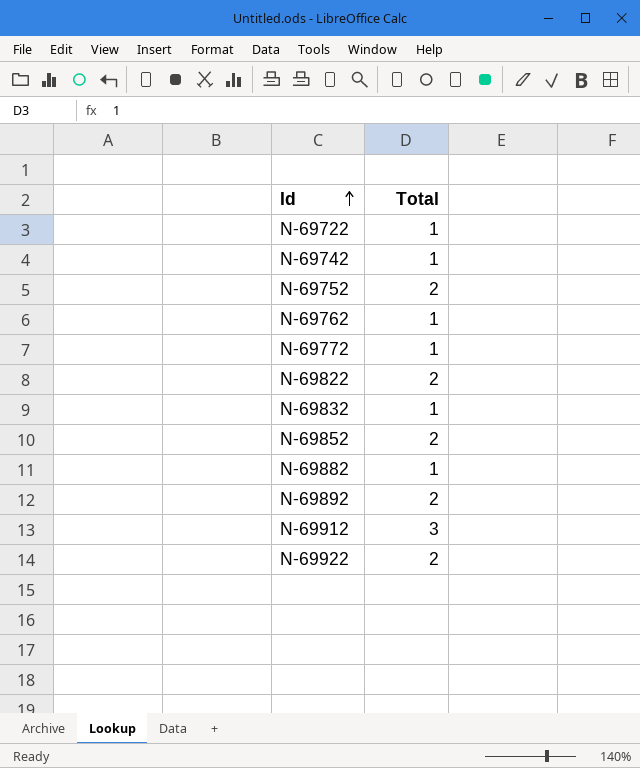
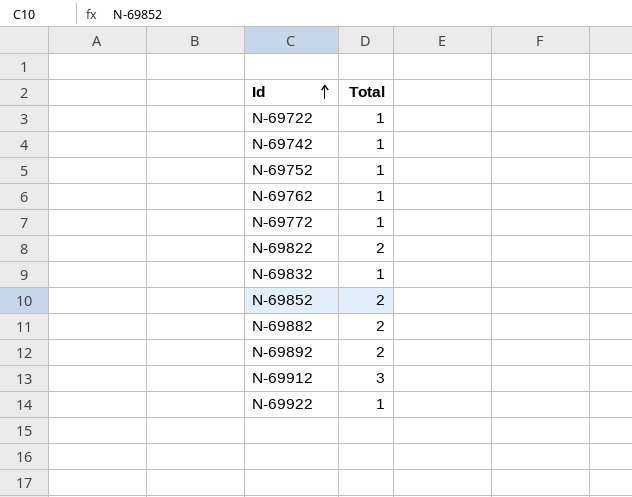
N-69752 | Total: 2 -> 1
N-69882 | Total: 1 -> 2
N-69922 | Total: 2 -> 1

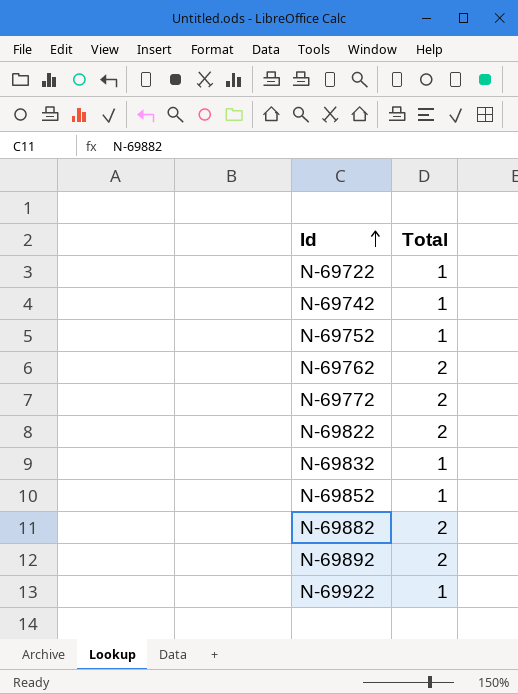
row N-69912: 3 -> none
N-69762 | Total: 1 -> 2
N-69772 | Total: 1 -> 2
N-69852 | Total: 2 -> 1

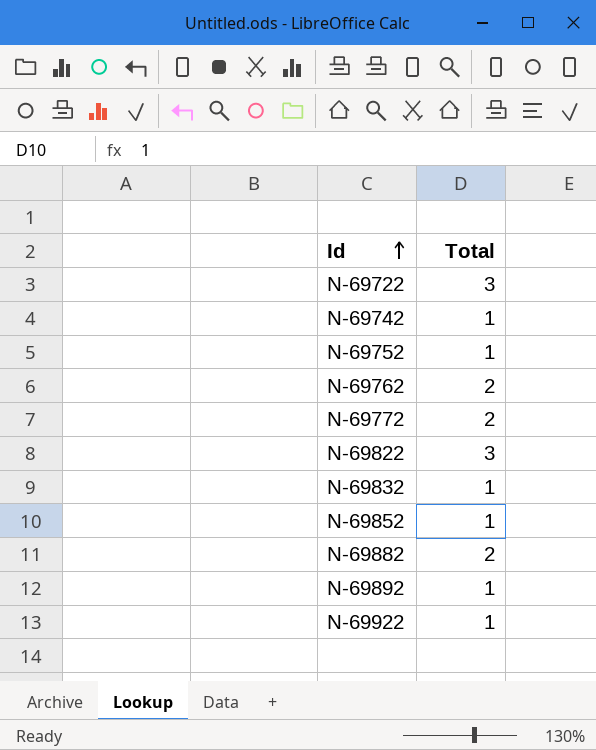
N-69722 | Total: 1 -> 3
N-69822 | Total: 2 -> 3
N-69892 | Total: 2 -> 1

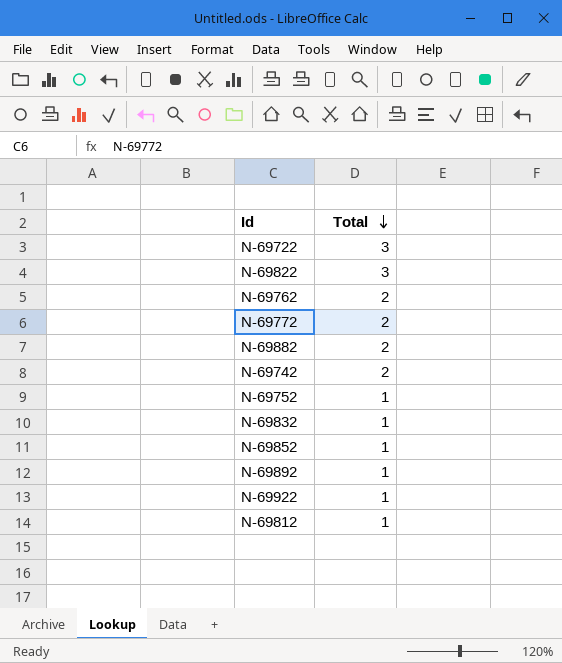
row order: Id ascending -> Total descending
N-69742 | Total: 1 -> 2
row N-69812: none -> 1

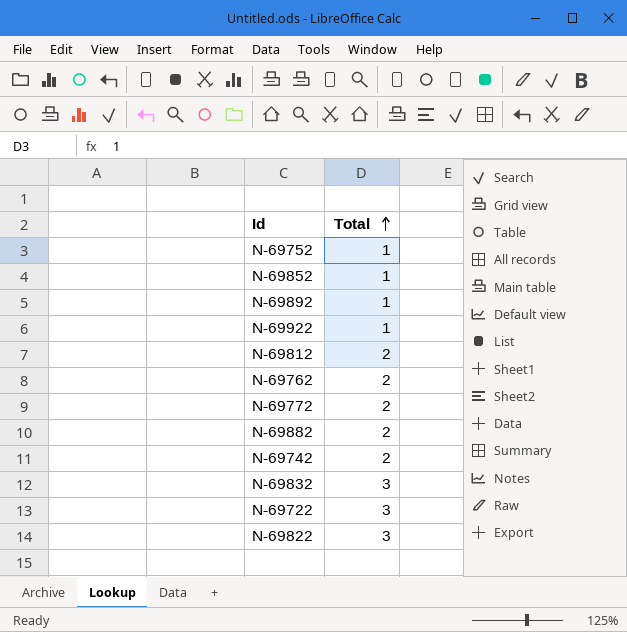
row order: Total descending -> Total ascending
N-69812 | Total: 1 -> 2
N-69832 | Total: 1 -> 3

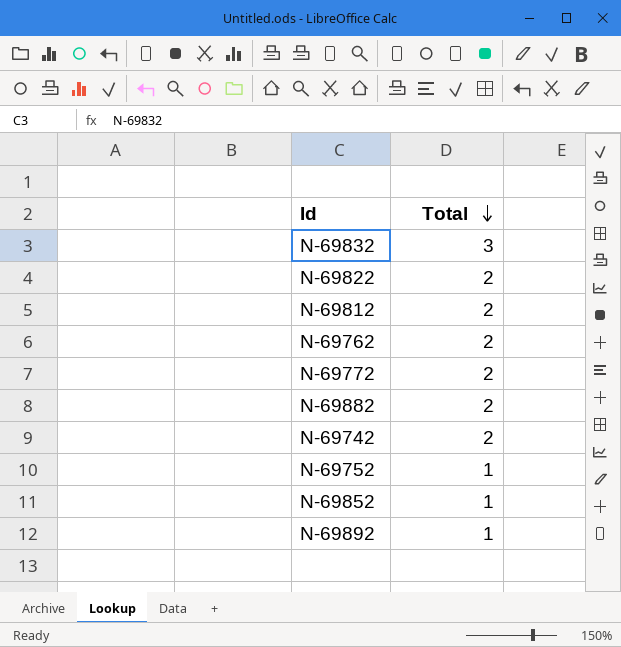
row order: Total ascending -> Total descending
row N-69922: 1 -> none
row N-69722: 3 -> none
N-69822 | Total: 3 -> 2

